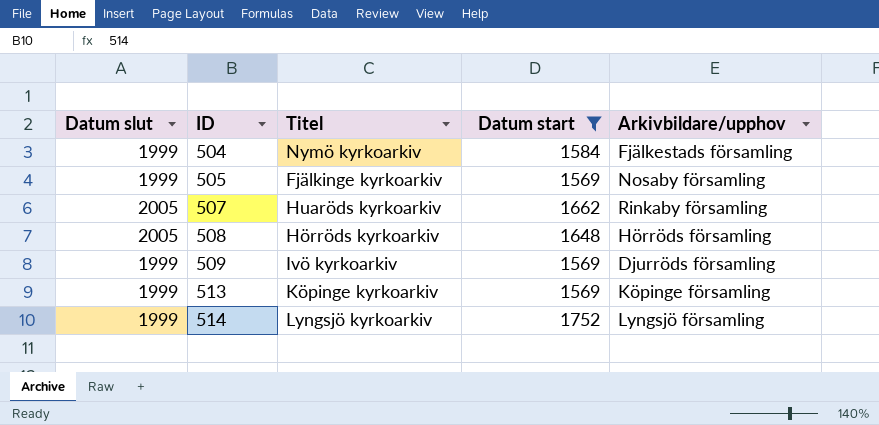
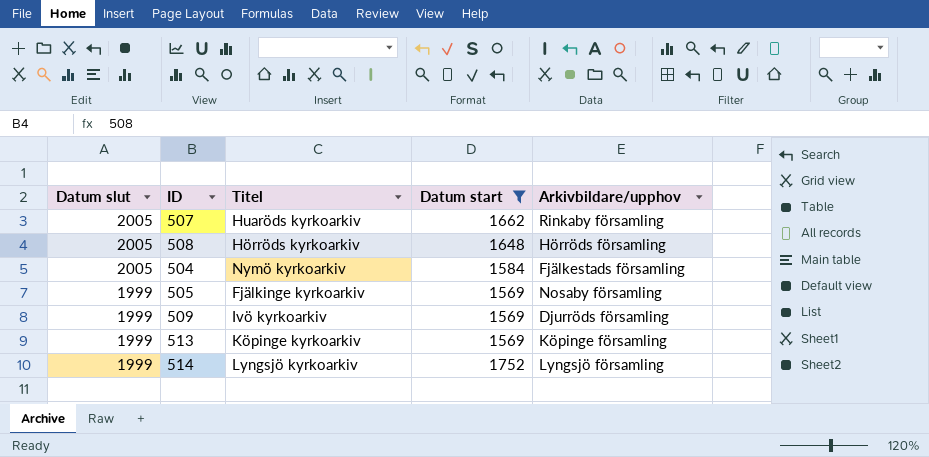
row order: ID ascending -> Datum slut descending
504 | Datum slut: 1999 -> 2005

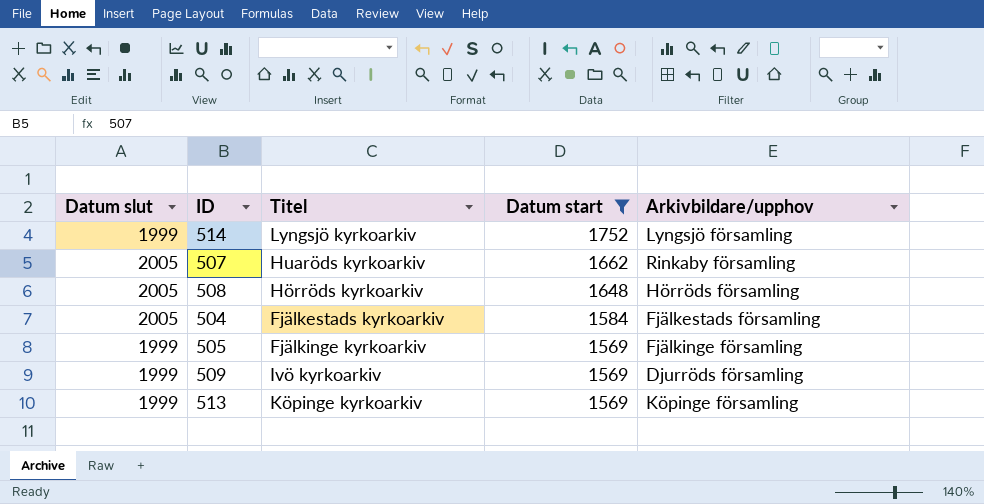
row order: Datum slut descending -> Datum start descending
504 | Titel: Nymö kyrkoarkiv -> Fjälkestads kyrkoarkiv
505 | Arkivbildare/upphov: Nosaby församling -> Fjälkinge församling

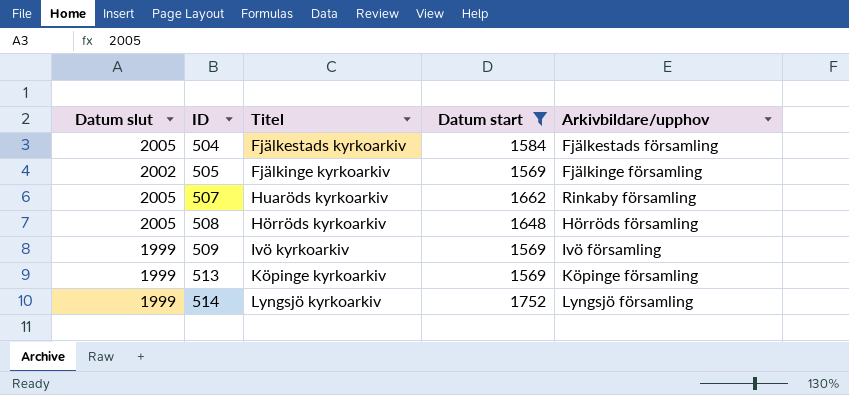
row order: Datum start descending -> ID ascending
505 | Datum slut: 1999 -> 2002
509 | Arkivbildare/upphov: Djurröds församling -> Ivö församling

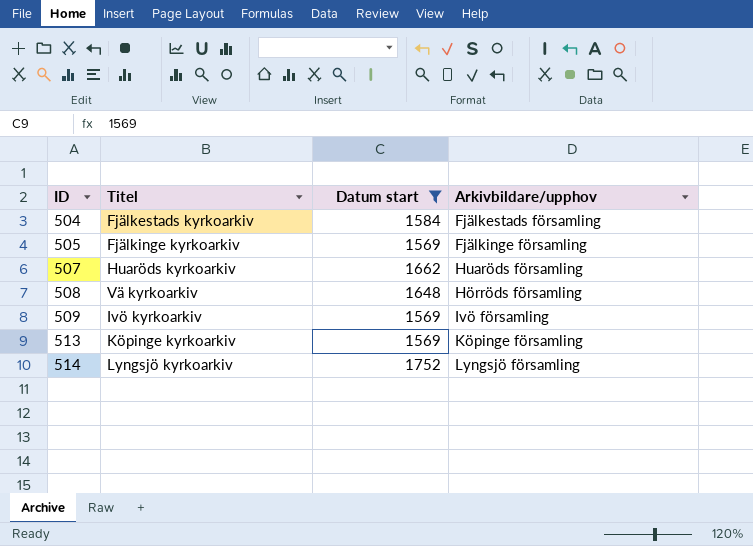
column Datum slut | position: 1 -> none
507 | Arkivbildare/upphov: Rinkaby församling -> Huaröds församling
508 | Titel: Hörröds kyrkoarkiv -> Vä kyrkoarkiv

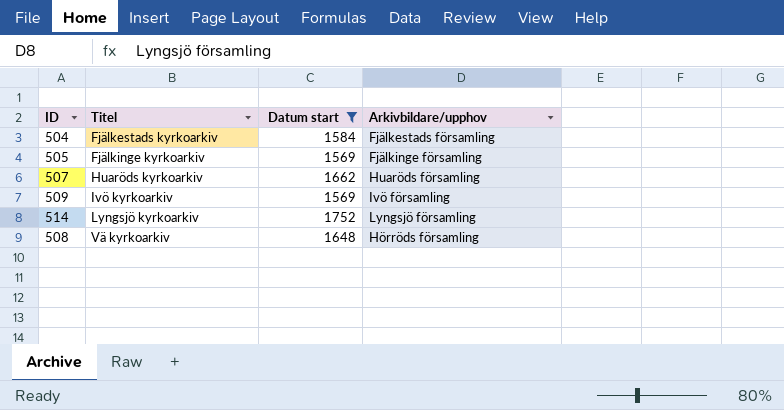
row order: ID ascending -> Titel ascending
row 513: Köpinge kyrkoarkiv | 1569 | Köpinge församling -> none

